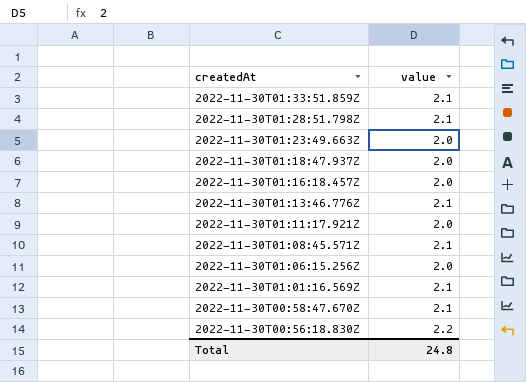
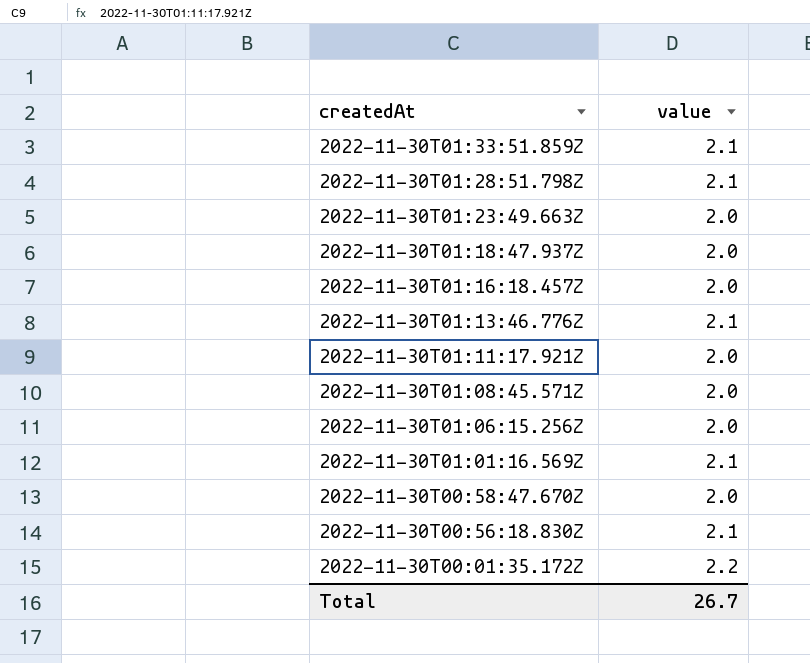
2022-11-30T01:08:45.571Z | value: 2.1 -> 2.0
2022-11-30T00:58:47.670Z | value: 2.1 -> 2.0
2022-11-30T00:56:18.830Z | value: 2.2 -> 2.1
row 2022-11-30T00:01:35.172Z: none -> 2.2
Total | value: 24.8 -> 26.7

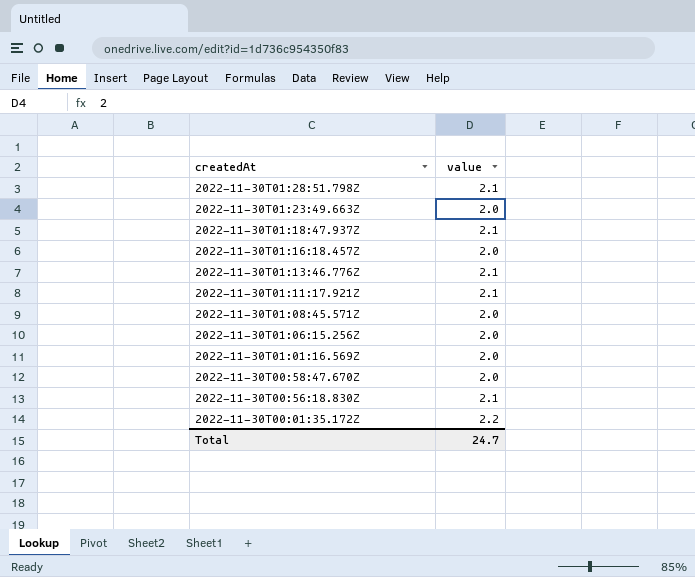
row 2022-11-30T01:33:51.859Z: 2.1 -> none
2022-11-30T01:18:47.937Z | value: 2.0 -> 2.1
2022-11-30T01:11:17.921Z | value: 2.0 -> 2.1
2022-11-30T01:01:16.569Z | value: 2.1 -> 2.0
Total | value: 26.7 -> 24.7

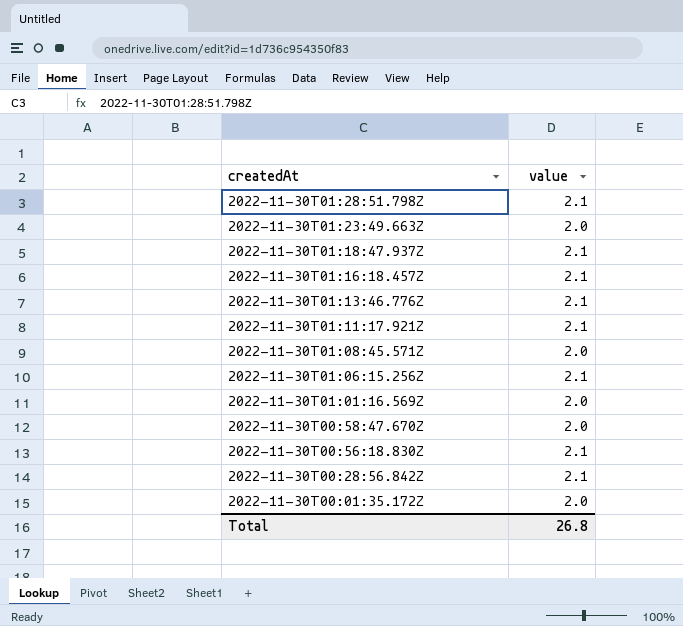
2022-11-30T01:16:18.457Z | value: 2.0 -> 2.1
2022-11-30T01:06:15.256Z | value: 2.0 -> 2.1
row 2022-11-30T00:28:56.842Z: none -> 2.1
2022-11-30T00:01:35.172Z | value: 2.2 -> 2.0
Total | value: 24.7 -> 26.8

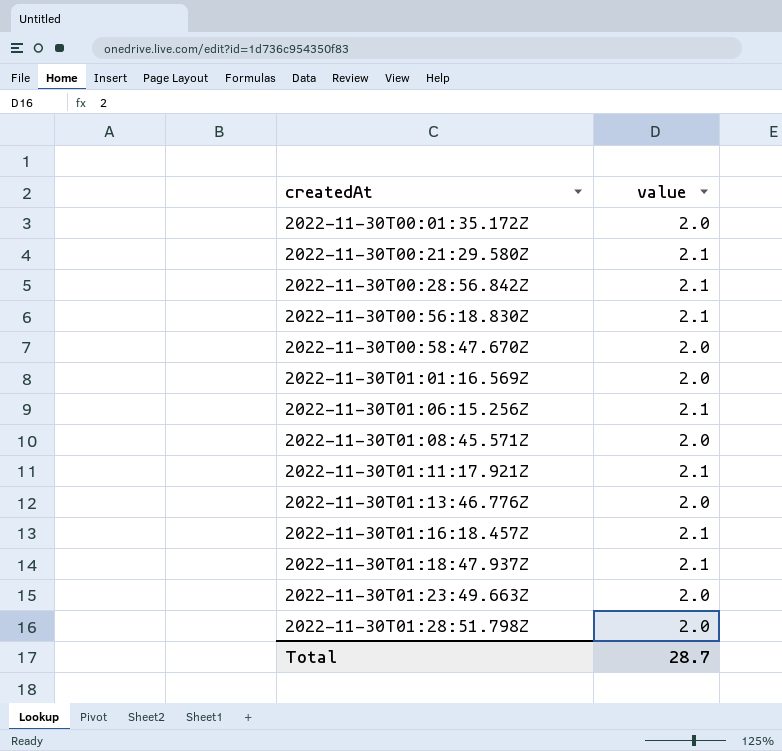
row order: createdAt descending -> createdAt ascending
row 2022-11-30T00:21:29.580Z: none -> 2.1
2022-11-30T01:13:46.776Z | value: 2.1 -> 2.0
2022-11-30T01:28:51.798Z | value: 2.1 -> 2.0
Total | value: 26.8 -> 28.7

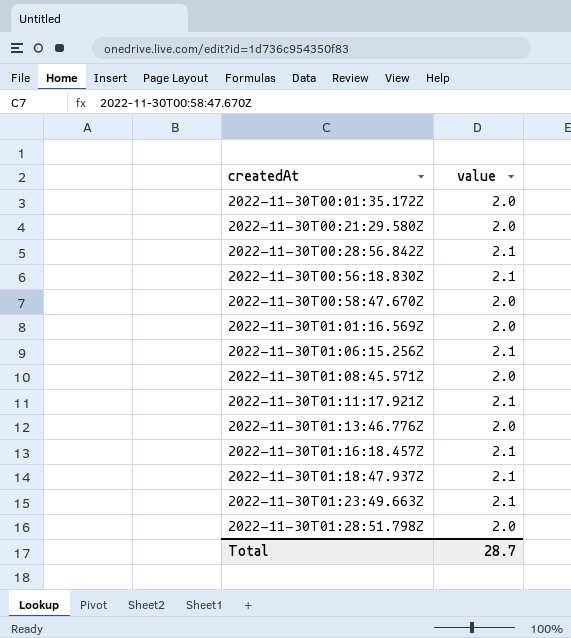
2022-11-30T00:21:29.580Z | value: 2.1 -> 2.0
2022-11-30T01:23:49.663Z | value: 2.0 -> 2.1

